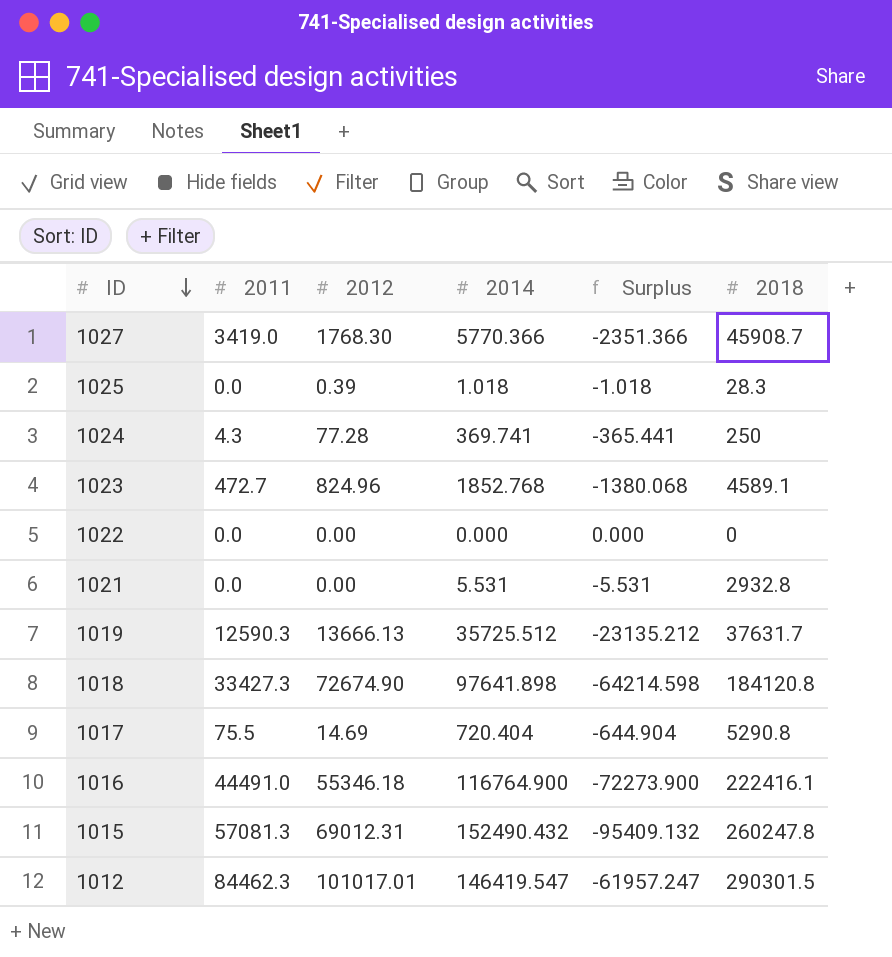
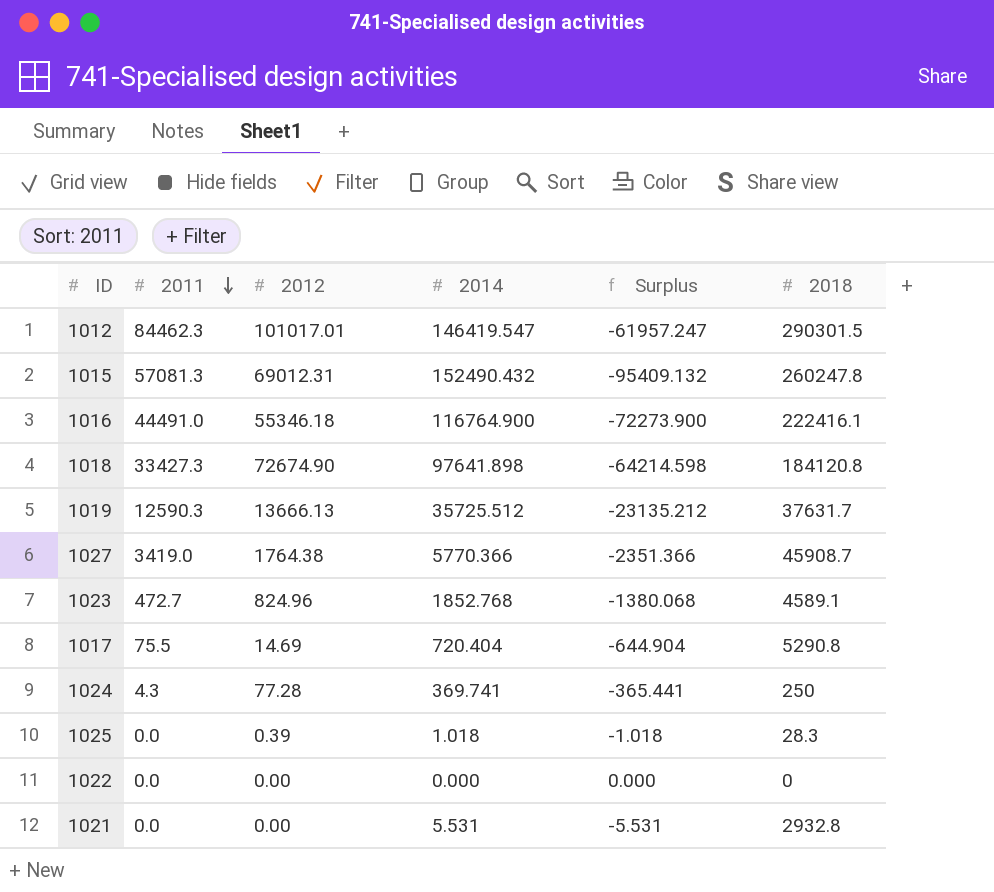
row order: ID descending -> 2011 descending
1027 | 2012: 1768.30 -> 1764.38

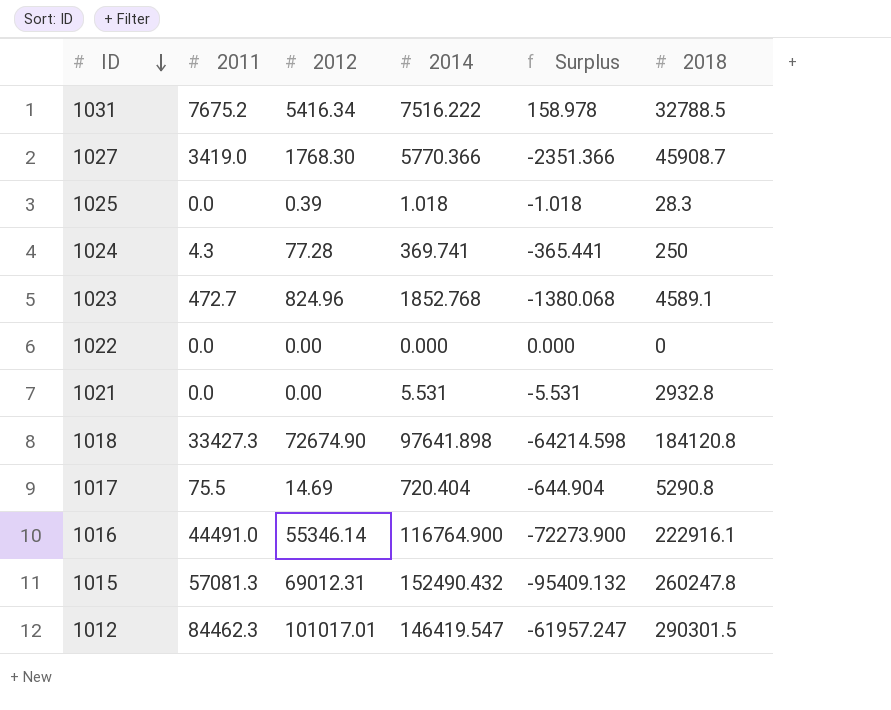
row order: 2011 descending -> ID descending
row 1019: 12590.3 | 13666.13 | 35725.512 | -23135.212 | 37631.7 -> none
row 1031: none -> 7675.2 | 5416.34 | 7516.222 | 158.978 | 32788.5
1027 | 2012: 1764.38 -> 1768.30
1016 | 2012: 55346.18 -> 55346.14
1016 | 2018: 222416.1 -> 222916.1

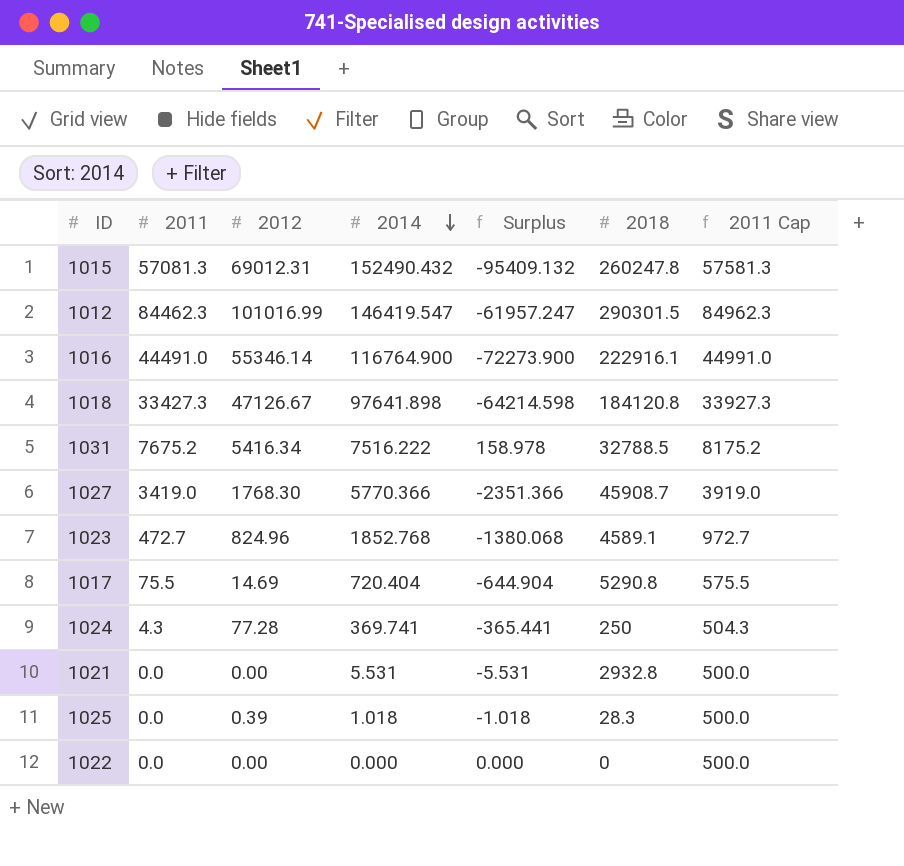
row order: ID descending -> 2014 descending
column 2011 Cap | formula: none -> [2011] + 500
1012 | 2012: 101017.01 -> 101016.99
1018 | 2012: 72674.90 -> 47126.67

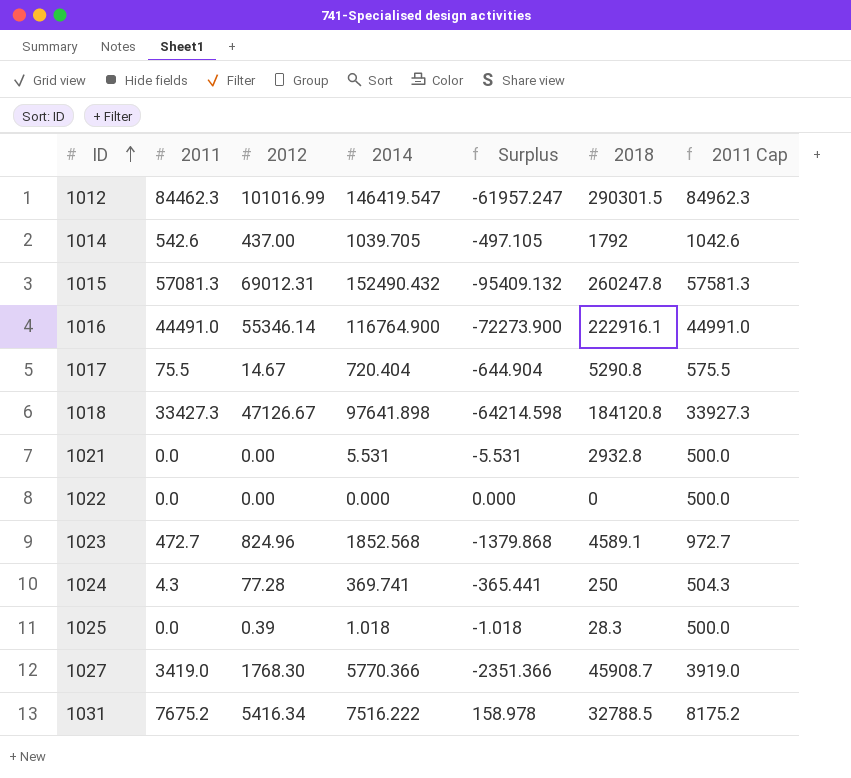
row order: 2014 descending -> ID ascending
row 1014: none -> 542.6 | 437.00 | 1039.705 | -497.105 | 1792 | 1042.6
1017 | 2012: 14.69 -> 14.67
1023 | 2014: 1852.768 -> 1852.568
1023 | Surplus: -1380.068 -> -1379.868

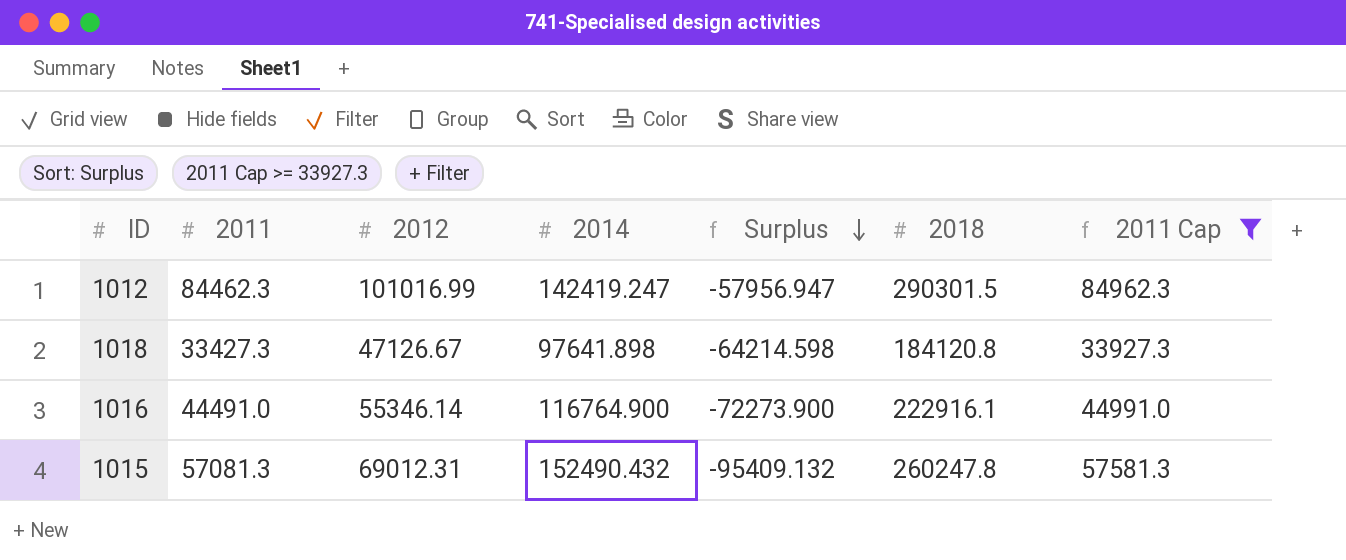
filter: none -> 2011 Cap >= 33927.3
row order: ID ascending -> Surplus descending
1012 | 2014: 146419.547 -> 142419.247
1012 | Surplus: -61957.247 -> -57956.947

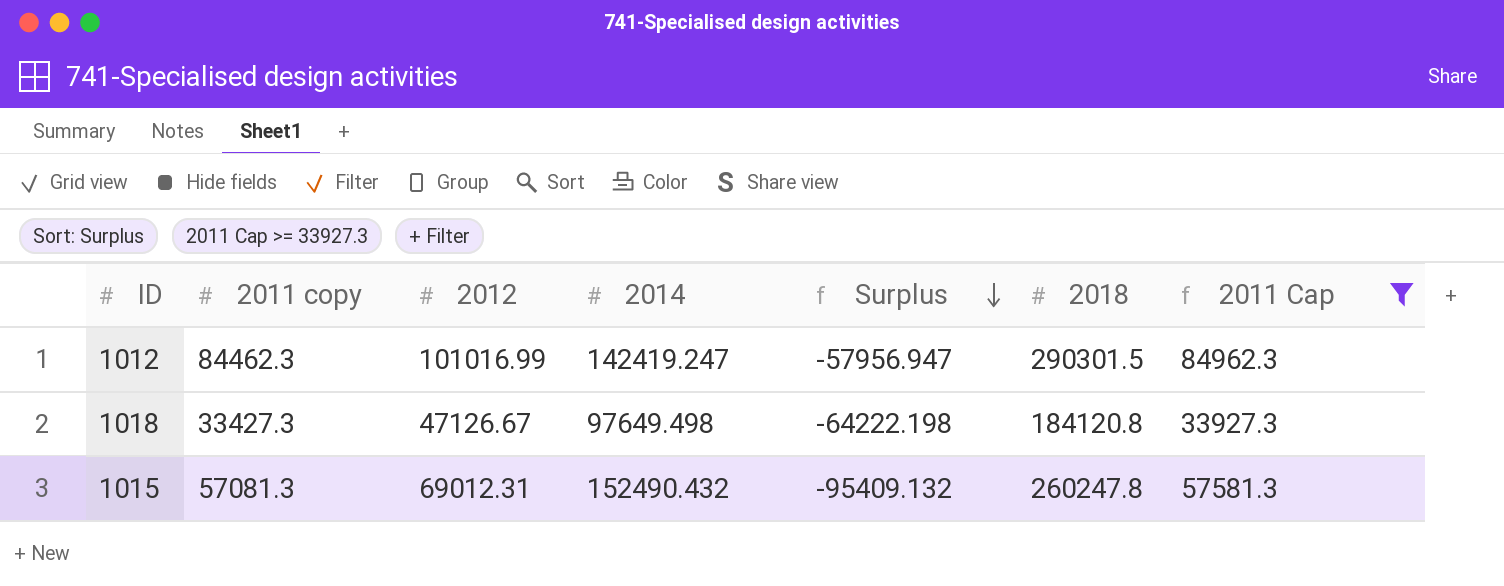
column name: 2011 -> 2011 copy
row 1016: 44491.0 | 55346.14 | 116764.900 | -72273.900 | 222916.1 | 44991.0 -> none
1018 | 2014: 97641.898 -> 97649.498
1018 | Surplus: -64214.598 -> -64222.198

